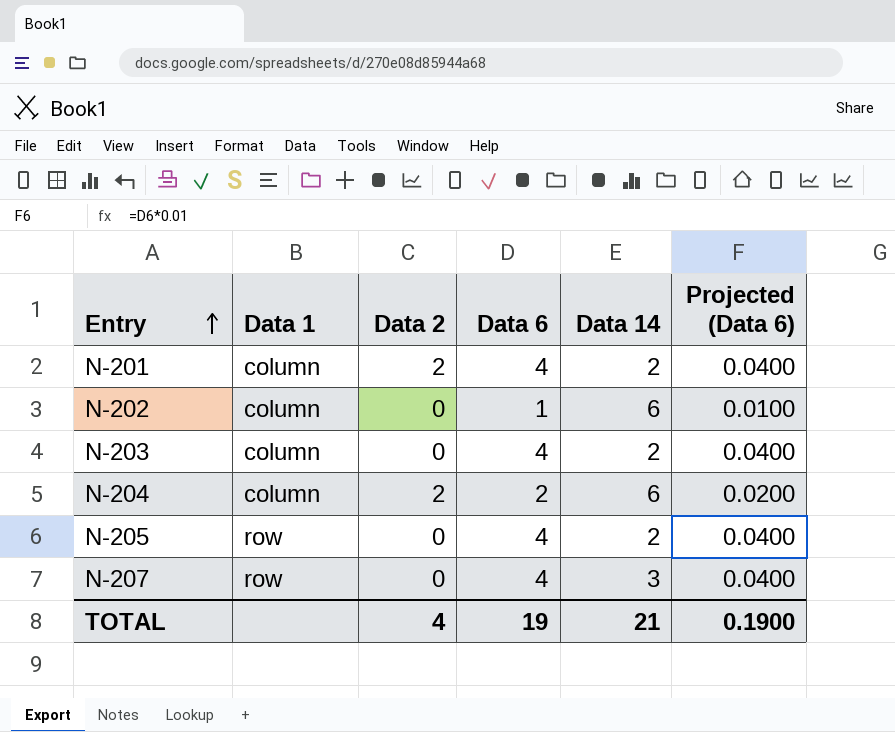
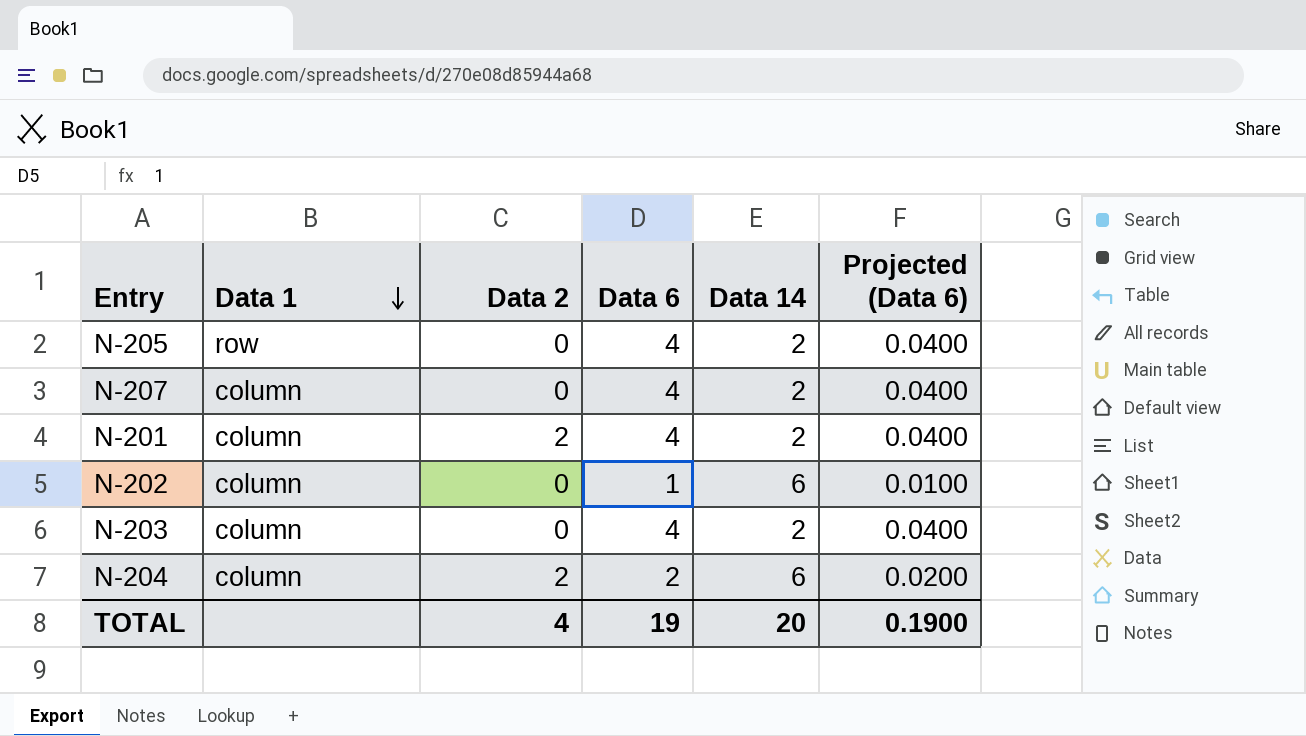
row order: Entry ascending -> Data 1 descending
N-207 | Data 1: row -> column
N-207 | Data 14: 3 -> 2
TOTAL | Data 14: 21 -> 20

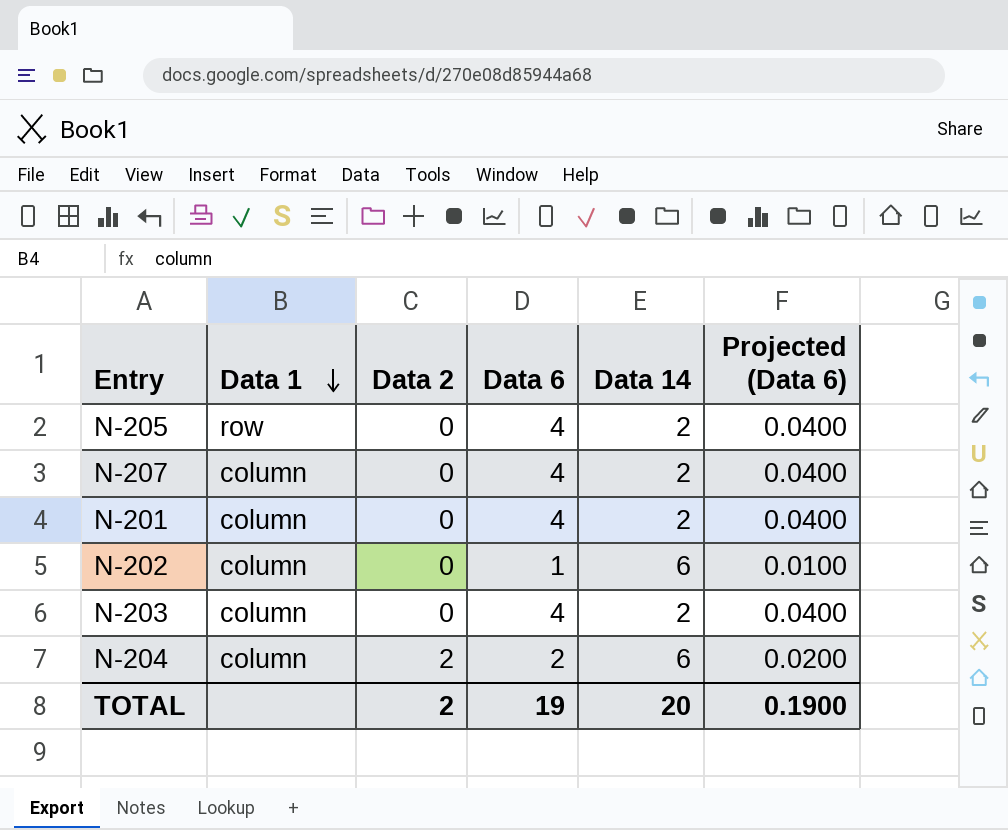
N-201 | Data 2: 2 -> 0
TOTAL | Data 2: 4 -> 2

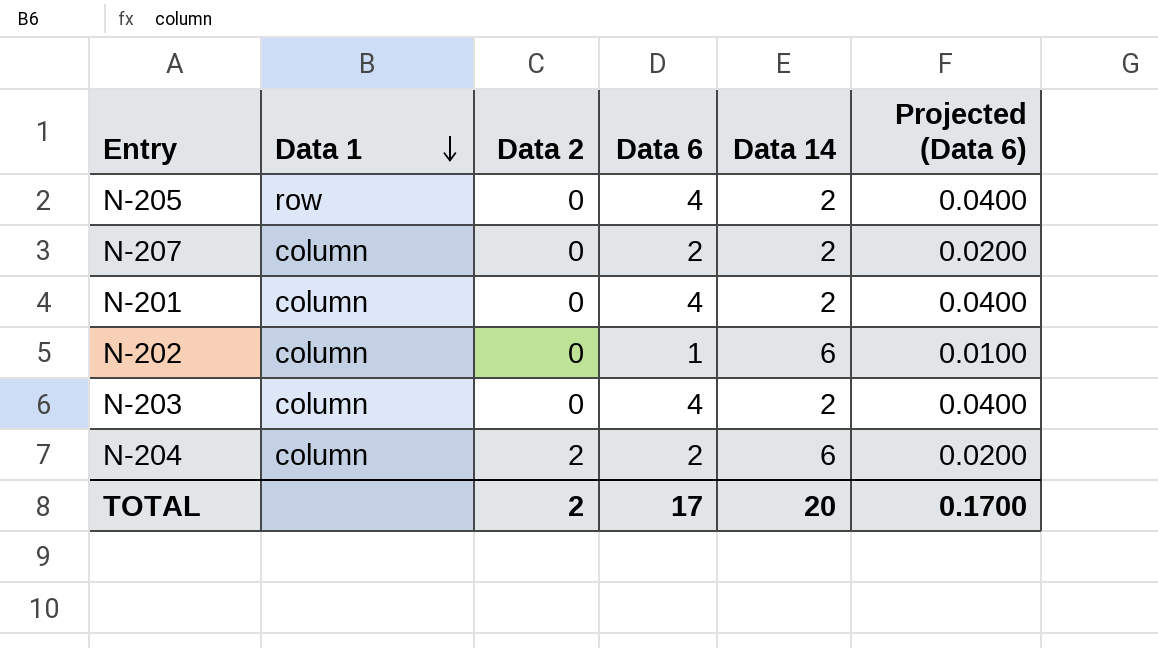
N-207 | Data 6: 4 -> 2
N-207 | Projected (Data 6): 0.0400 -> 0.0200
TOTAL | Data 6: 19 -> 17
TOTAL | Projected (Data 6): 0.1900 -> 0.1700

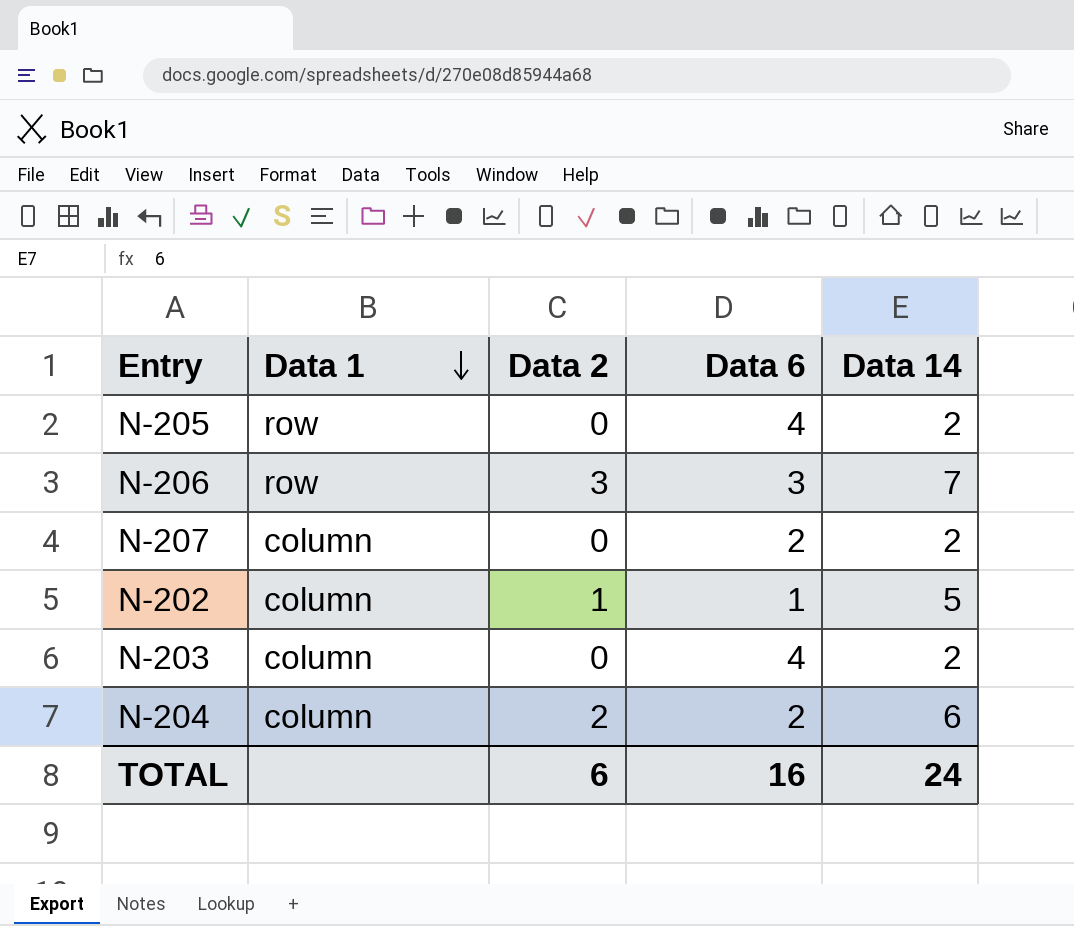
column Projected (Data 6) | formula: [Data 6] * 0.01 -> none
row N-201: column | 0 | 4 | 2 | 0.0400 -> none
row N-206: none -> row | 3 | 3 | 7
N-202 | Data 2: 0 -> 1
N-202 | Data 14: 6 -> 5
TOTAL | Data 2: 2 -> 6
TOTAL | Data 6: 17 -> 16
TOTAL | Data 14: 20 -> 24

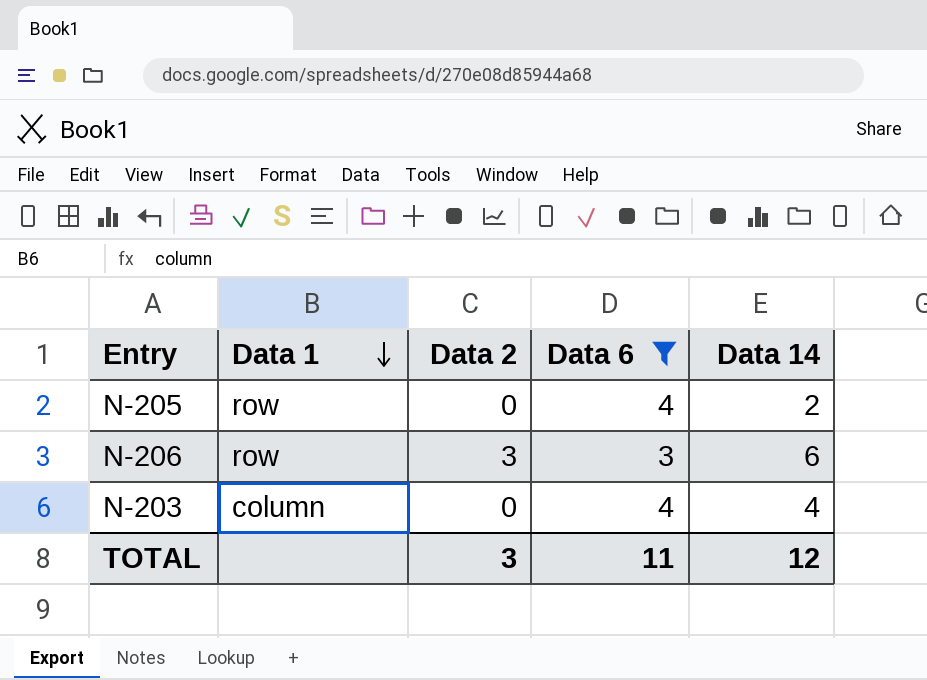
filter: none -> Data 6 >= 3
N-206 | Data 14: 7 -> 6
N-203 | Data 14: 2 -> 4
TOTAL | Data 2: 6 -> 3
TOTAL | Data 6: 16 -> 11
TOTAL | Data 14: 24 -> 12

